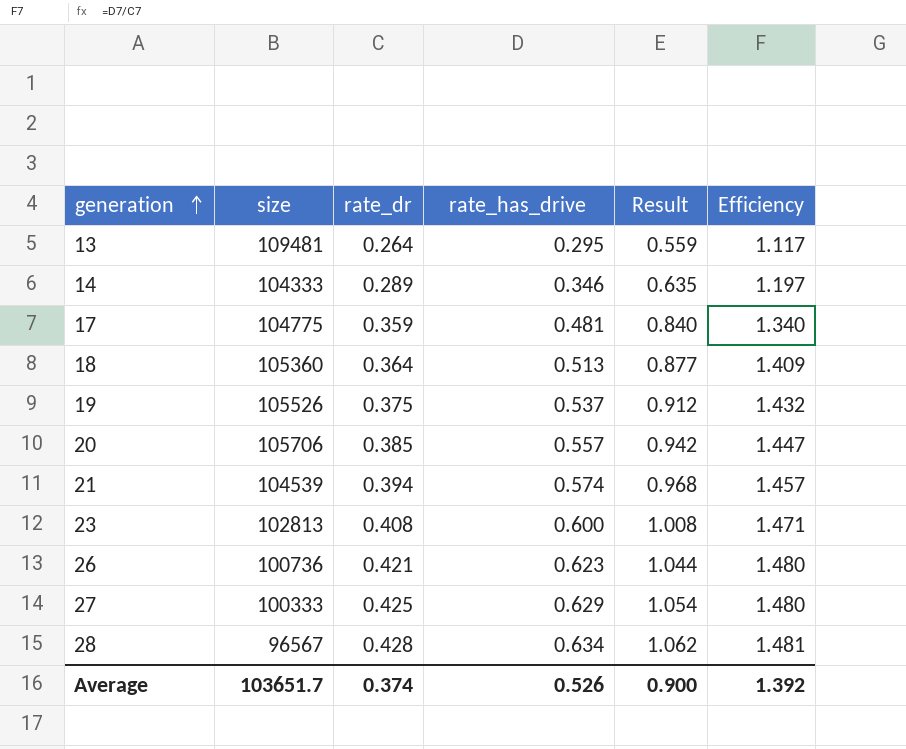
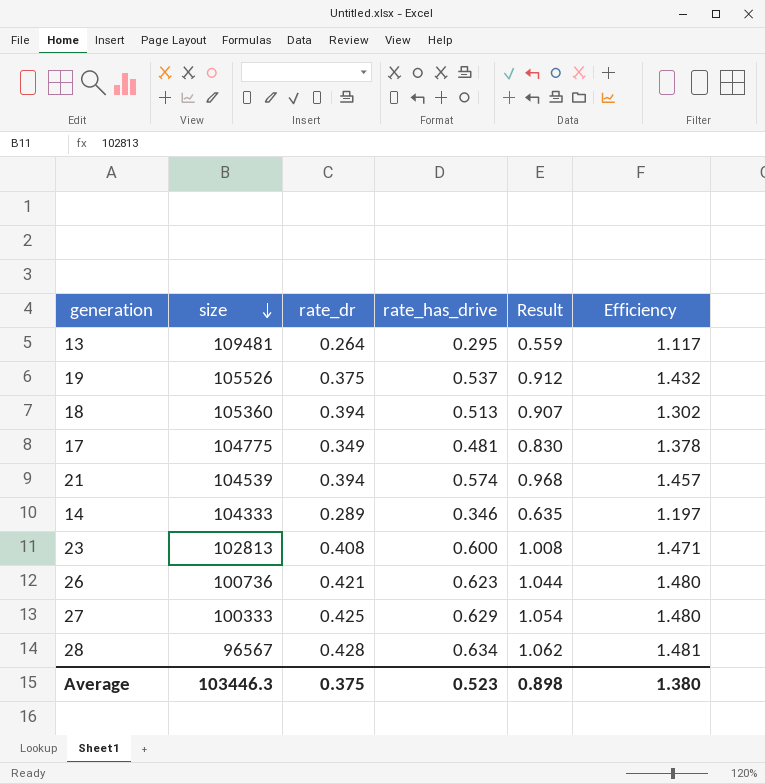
row order: generation ascending -> size descending
row 20: 105706 | 0.385 | 0.557 | 0.942 | 1.447 -> none
18 | rate_dr: 0.364 -> 0.394
18 | Result: 0.877 -> 0.907
18 | Efficiency: 1.409 -> 1.302
17 | rate_dr: 0.359 -> 0.349
17 | Result: 0.840 -> 0.830
17 | Efficiency: 1.340 -> 1.378
Average | size: 103651.7 -> 103446.3
Average | rate_dr: 0.374 -> 0.375
Average | rate_has_drive: 0.526 -> 0.523
Average | Result: 0.900 -> 0.898
Average | Efficiency: 1.392 -> 1.380

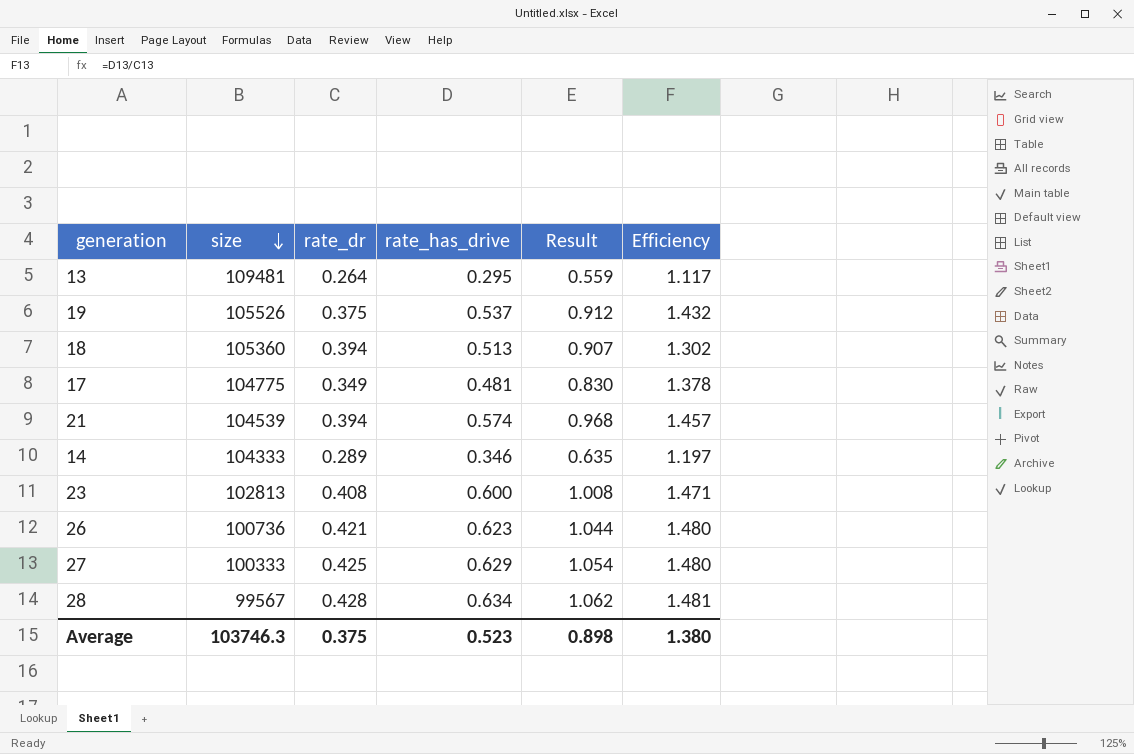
28 | size: 96567 -> 99567
Average | size: 103446.3 -> 103746.3

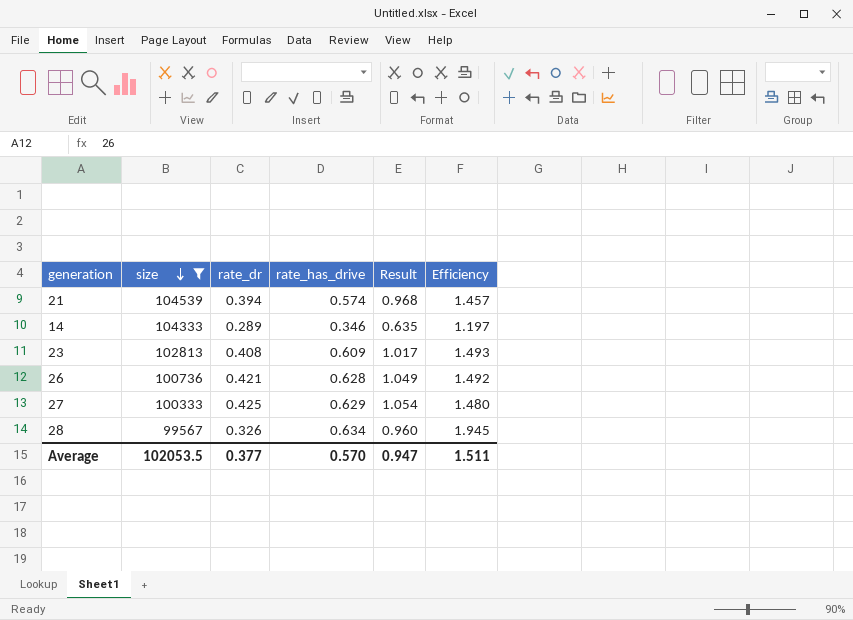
filter: none -> size <= 104539
23 | rate_has_drive: 0.600 -> 0.609
23 | Result: 1.008 -> 1.017
23 | Efficiency: 1.471 -> 1.493
26 | rate_has_drive: 0.623 -> 0.628
26 | Result: 1.044 -> 1.049
26 | Efficiency: 1.480 -> 1.492
28 | rate_dr: 0.428 -> 0.326
28 | Result: 1.062 -> 0.960
28 | Efficiency: 1.481 -> 1.945
Average | size: 103746.3 -> 102053.5
Average | rate_dr: 0.375 -> 0.377
Average | rate_has_drive: 0.523 -> 0.570
Average | Result: 0.898 -> 0.947
Average | Efficiency: 1.380 -> 1.511

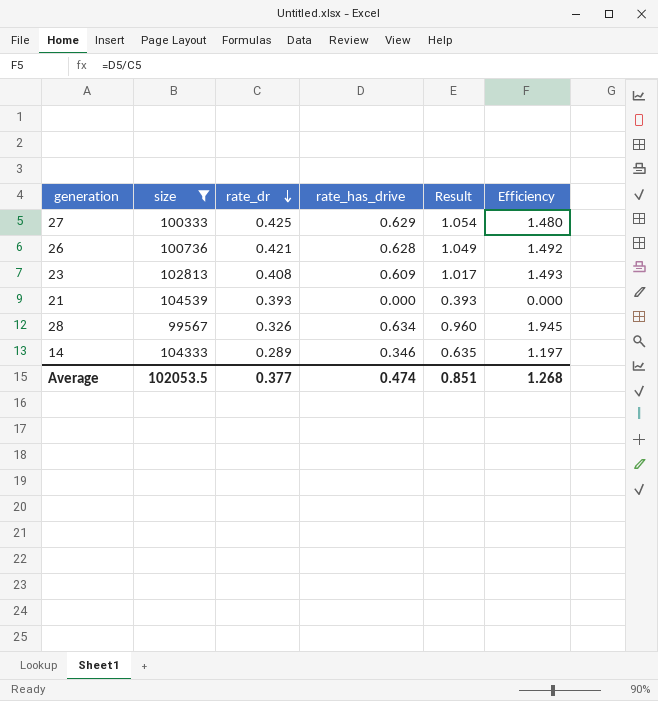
row order: size descending -> rate_dr descending
21 | rate_dr: 0.394 -> 0.393
21 | rate_has_drive: 0.574 -> 0.000
21 | Result: 0.968 -> 0.393
21 | Efficiency: 1.457 -> 0.000
Average | rate_has_drive: 0.570 -> 0.474
Average | Result: 0.947 -> 0.851
Average | Efficiency: 1.511 -> 1.268

